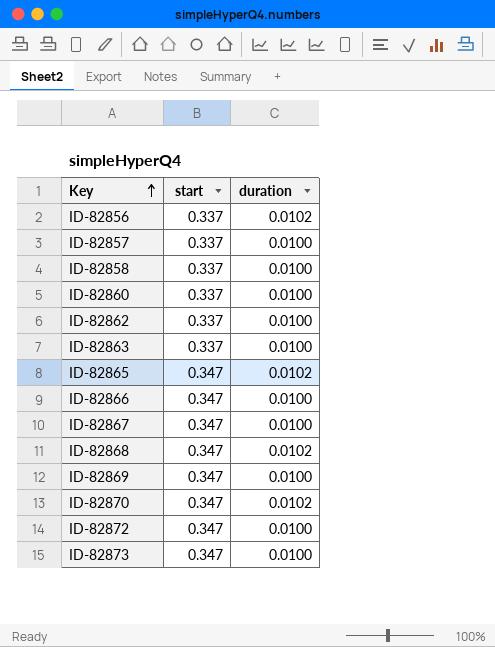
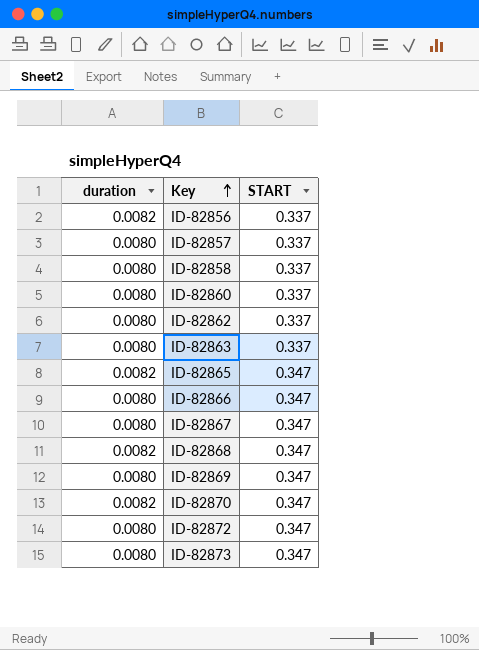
column duration | position: 3 -> 1
column name: start -> START
ID-82856 | duration: 0.0102 -> 0.0082
ID-82857 | duration: 0.0100 -> 0.0080
ID-82858 | duration: 0.0100 -> 0.0080
ID-82860 | duration: 0.0100 -> 0.0080
ID-82862 | duration: 0.0100 -> 0.0080
ID-82863 | duration: 0.0100 -> 0.0080
ID-82865 | duration: 0.0102 -> 0.0082
ID-82866 | duration: 0.0100 -> 0.0080
ID-82867 | duration: 0.0100 -> 0.0080
ID-82868 | duration: 0.0102 -> 0.0082
ID-82869 | duration: 0.0100 -> 0.0080
ID-82870 | duration: 0.0102 -> 0.0082
ID-82872 | duration: 0.0100 -> 0.0080
ID-82873 | duration: 0.0100 -> 0.0080

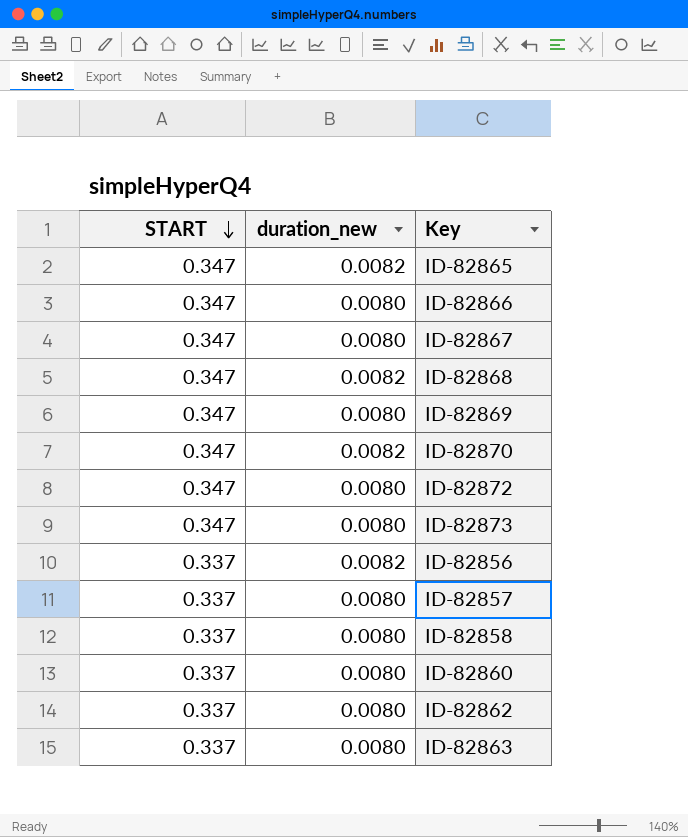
row order: Key ascending -> START descending
column START | position: 3 -> 1
column name: duration -> duration_new

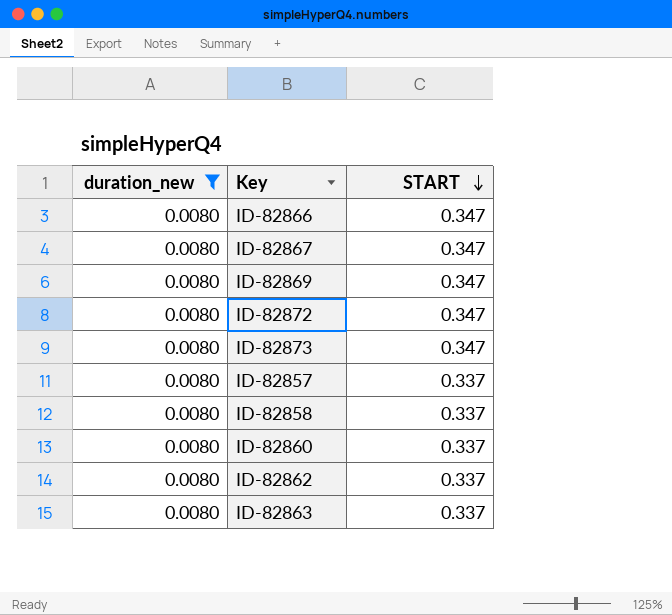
filter: none -> duration_new = 0.0080
column START | position: 1 -> 3

